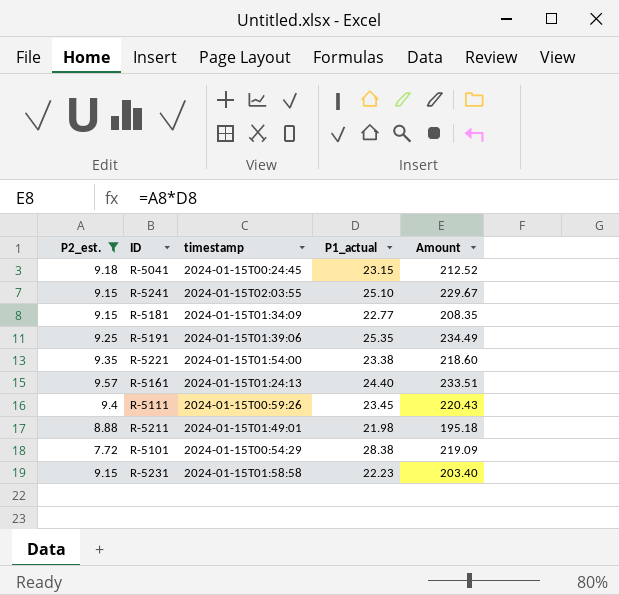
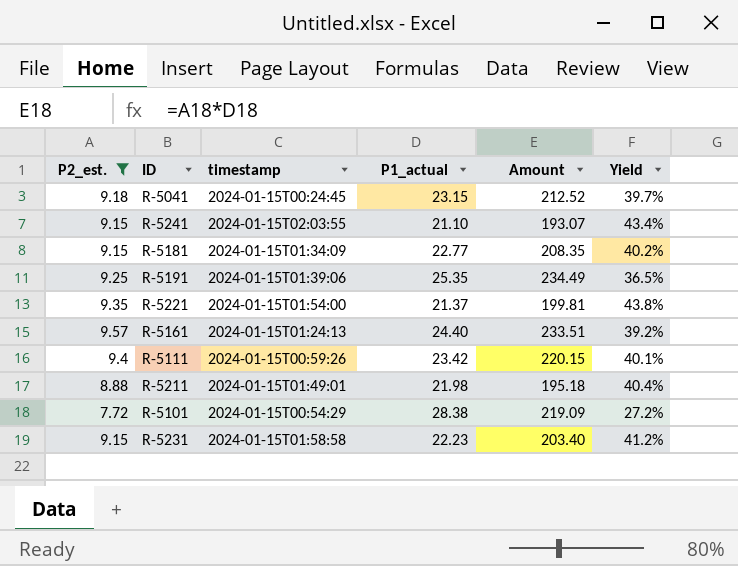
column Yield | formula: none -> [P2_est.] / [P1_actual]
R-5241 | P1_actual: 25.10 -> 21.10
R-5241 | Amount: 229.67 -> 193.07
R-5221 | P1_actual: 23.38 -> 21.37
R-5221 | Amount: 218.60 -> 199.81
R-5111 | P1_actual: 23.45 -> 23.42
R-5111 | Amount: 220.43 -> 220.15

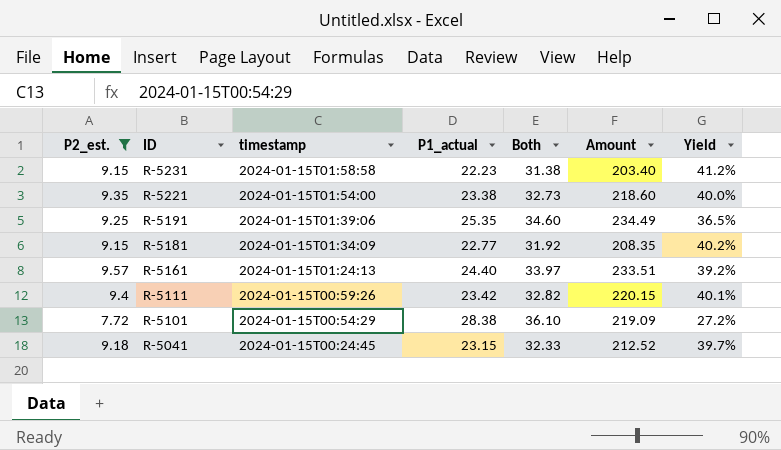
row order: none -> ID descending
column Both | formula: none -> [P2_est.] + [P1_actual]
row R-5241: 9.15 | 2024-01-15T02:03:55 | 21.10 | 193.07 | 43.4% -> none
row R-5211: 8.88 | 2024-01-15T01:49:01 | 21.98 | 195.18 | 40.4% -> none
R-5221 | P1_actual: 21.37 -> 23.38
R-5221 | Amount: 199.81 -> 218.60
R-5221 | Yield: 43.8% -> 40.0%

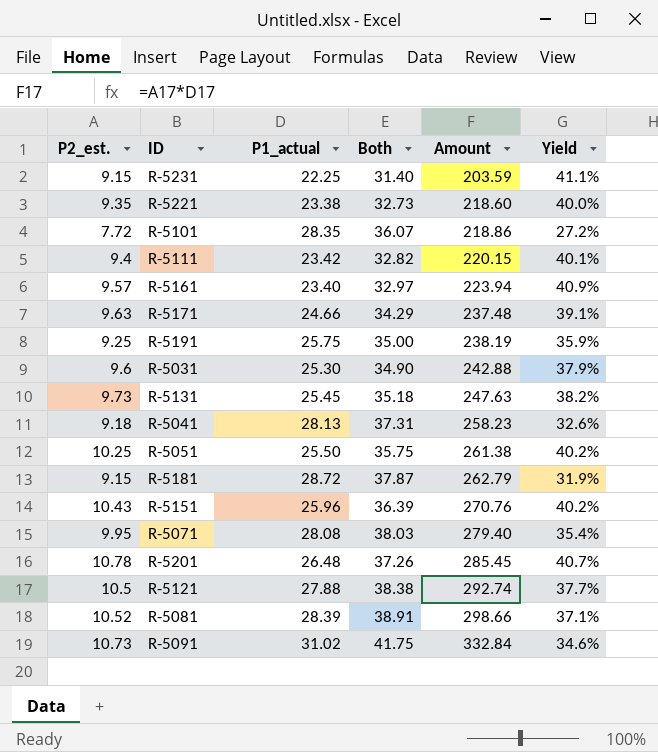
filter: P2_est. <= 9.57 -> none
row order: ID descending -> Amount ascending
column timestamp | position: 3 -> none
R-5231 | P1_actual: 22.23 -> 22.25
R-5231 | Both: 31.38 -> 31.40
R-5231 | Amount: 203.40 -> 203.59
R-5231 | Yield: 41.2% -> 41.1%
R-5101 | P1_actual: 28.38 -> 28.35
R-5101 | Both: 36.10 -> 36.07
R-5101 | Amount: 219.09 -> 218.86
R-5161 | P1_actual: 24.40 -> 23.40
R-5161 | Both: 33.97 -> 32.97
R-5161 | Amount: 233.51 -> 223.94
R-5161 | Yield: 39.2% -> 40.9%
R-5191 | P1_actual: 25.35 -> 25.75
R-5191 | Both: 34.60 -> 35.00
R-5191 | Amount: 234.49 -> 238.19
R-5191 | Yield: 36.5% -> 35.9%
R-5041 | P1_actual: 23.15 -> 28.13
R-5041 | Both: 32.33 -> 37.31
R-5041 | Amount: 212.52 -> 258.23
R-5041 | Yield: 39.7% -> 32.6%
R-5181 | P1_actual: 22.77 -> 28.72
R-5181 | Both: 31.92 -> 37.87
R-5181 | Amount: 208.35 -> 262.79
R-5181 | Yield: 40.2% -> 31.9%

